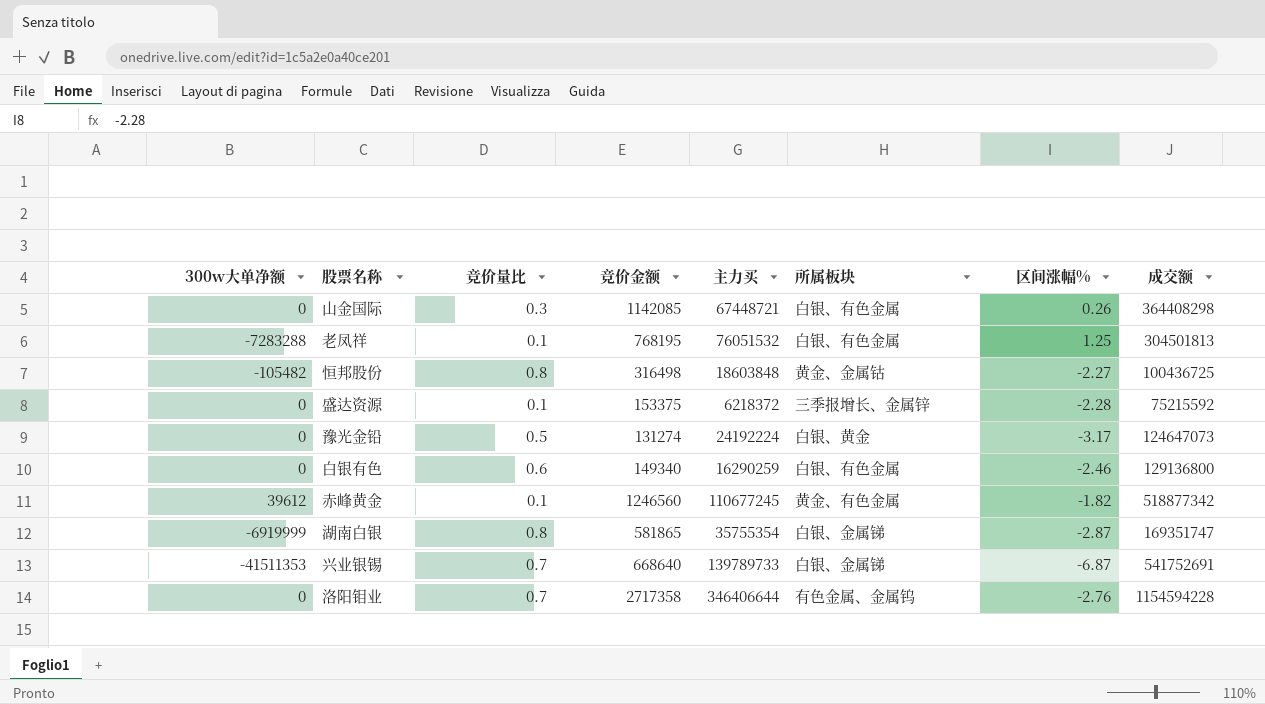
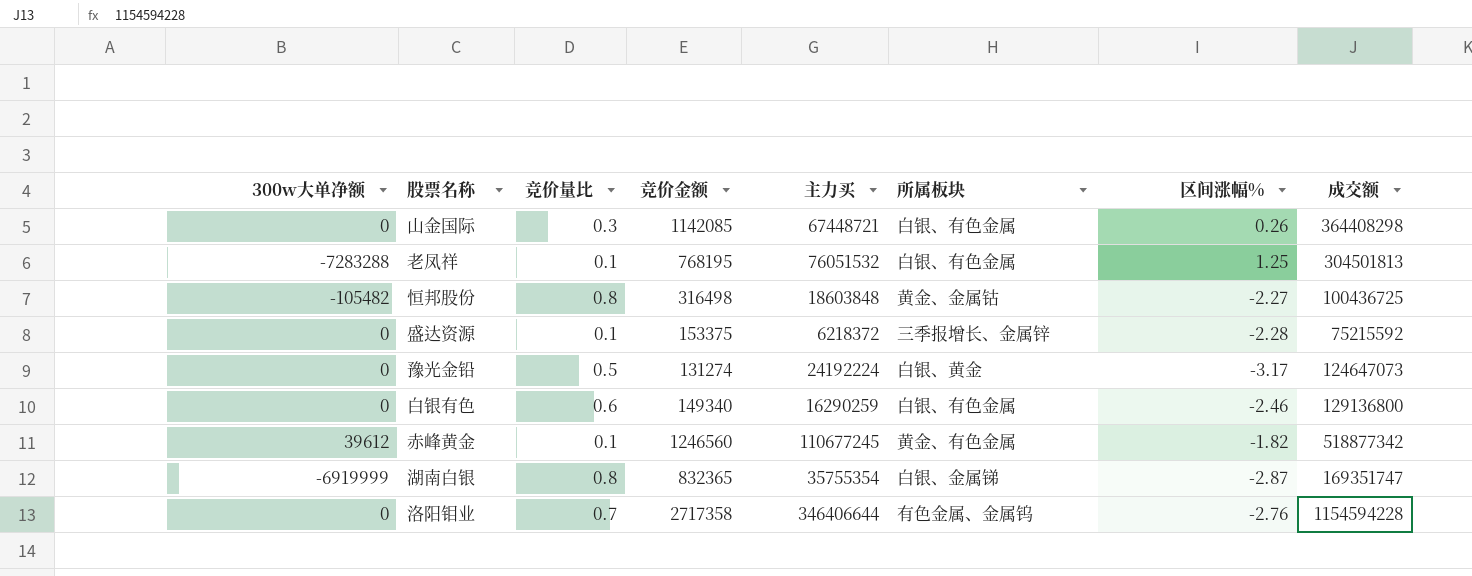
row 兴业银锡: -41511353 | 0.7 | 668640 | 139789733 | 白银、金属锑 | -6.87 | 541752691 -> none
湖南白银 | 竞价金额: 581865 -> 832365

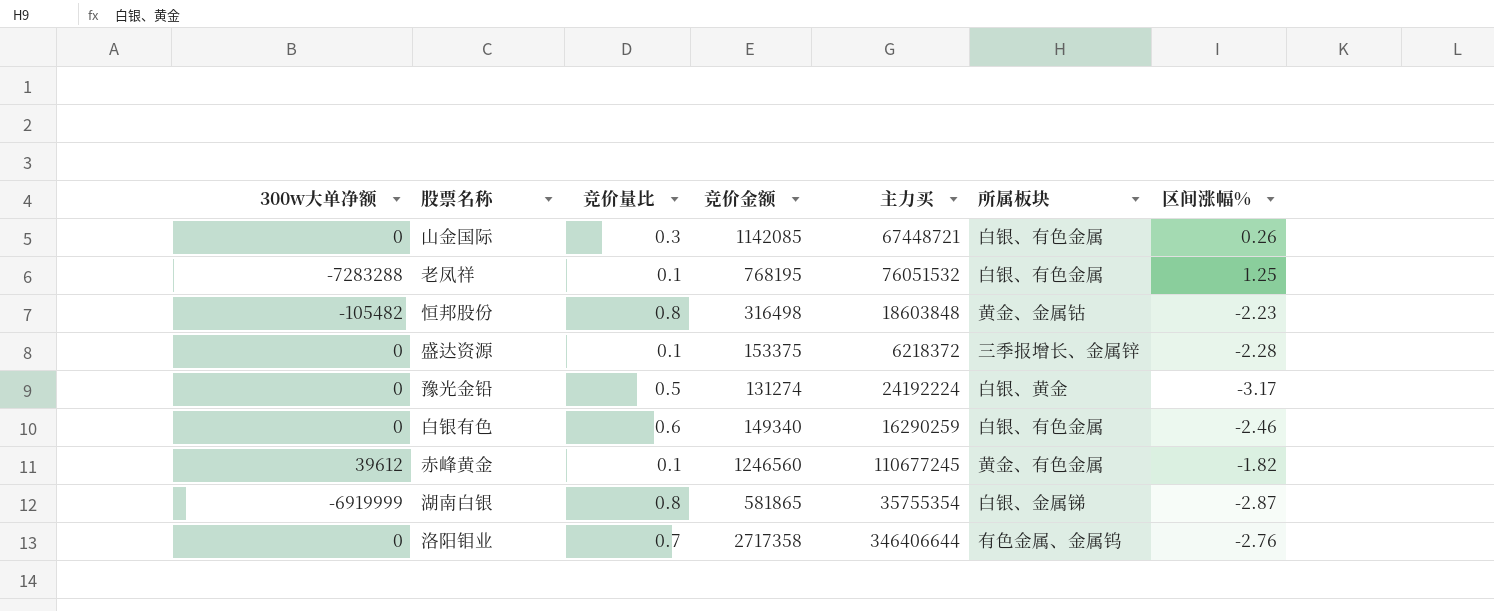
column 成交额 | position: 8 -> none
恒邦股份 | 区间涨幅%: -2.27 -> -2.23
湖南白银 | 竞价金额: 832365 -> 581865

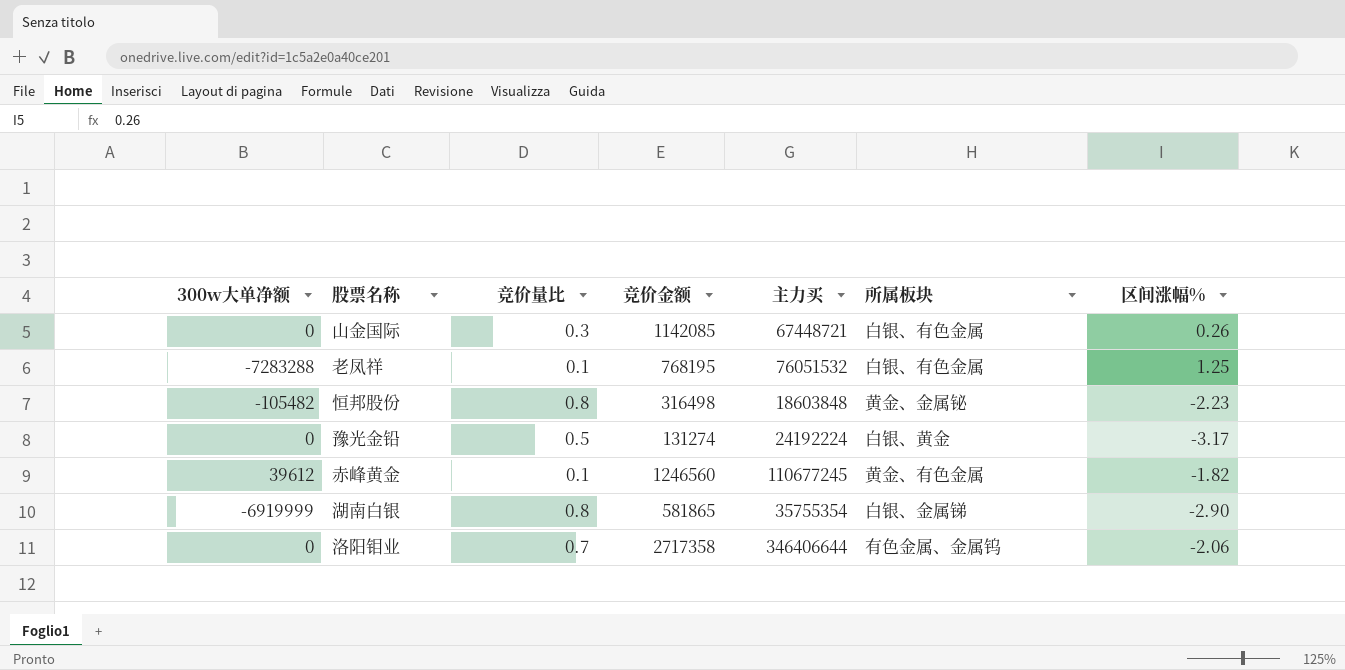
row 盛达资源: 0 | 0.1 | 153375 | 6218372 | 三季报增长、金属锌 | -2.28 -> none
row 白银有色: 0 | 0.6 | 149340 | 16290259 | 白银、有色金属 | -2.46 -> none
恒邦股份 | 所属板块: 黄金、金属钴 -> 黄金、金属铋
湖南白银 | 区间涨幅%: -2.87 -> -2.90
洛阳钼业 | 区间涨幅%: -2.76 -> -2.06

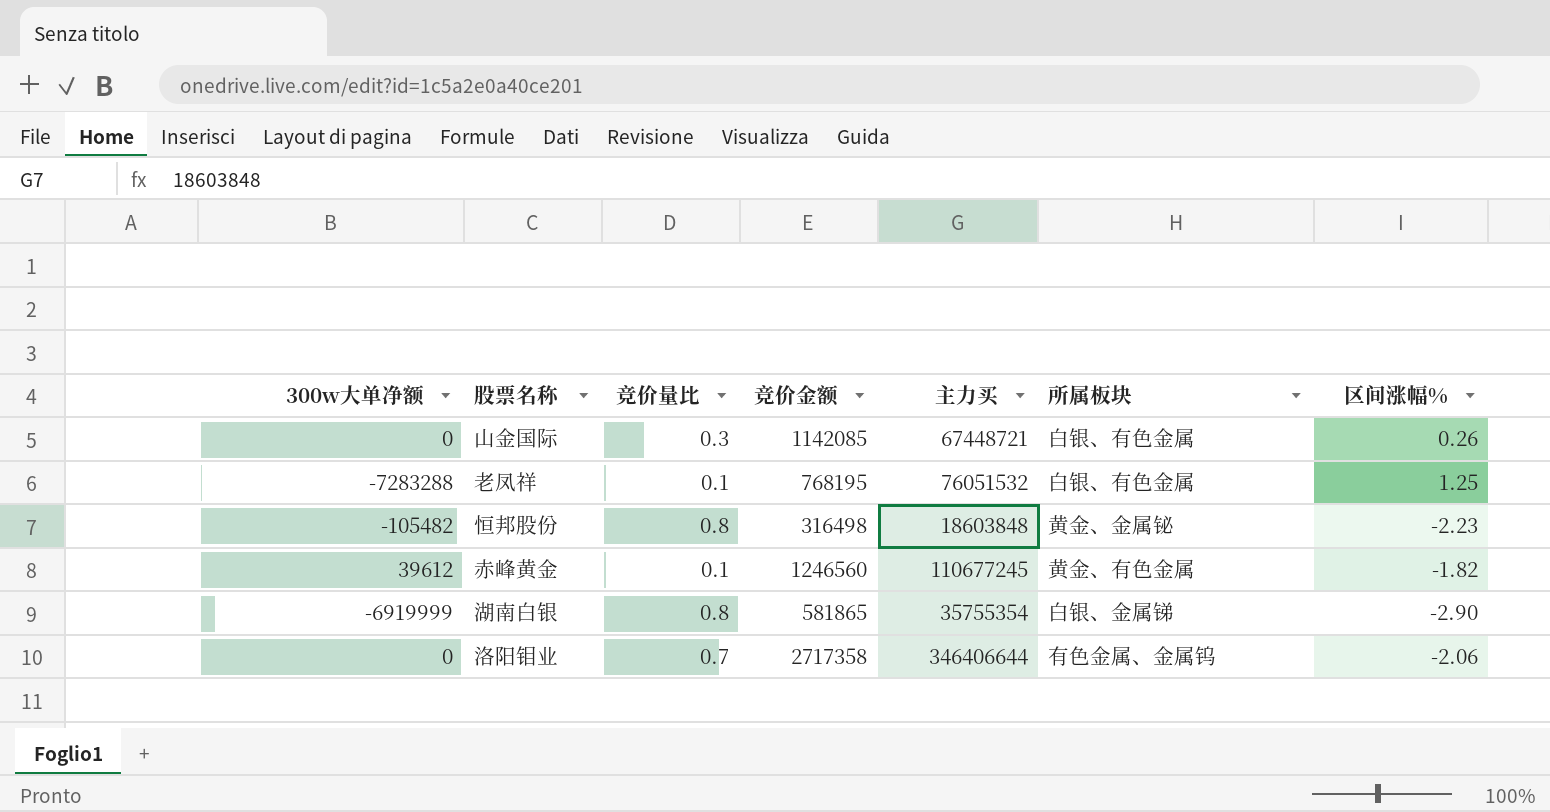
row 豫光金铅: 0 | 0.5 | 131274 | 24192224 | 白银、黄金 | -3.17 -> none

